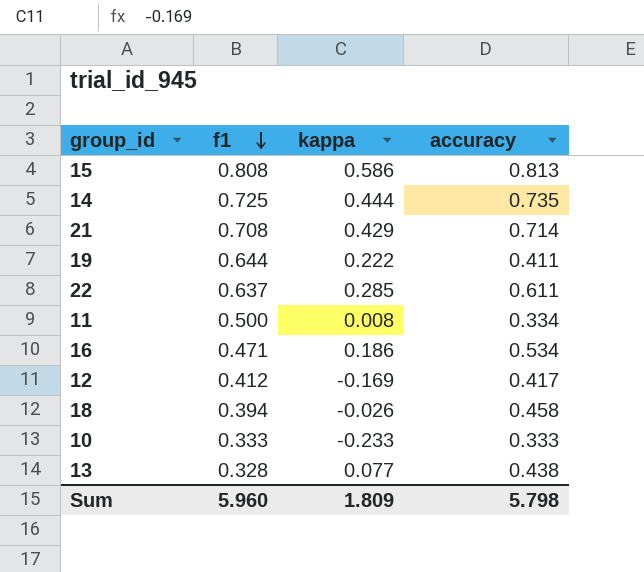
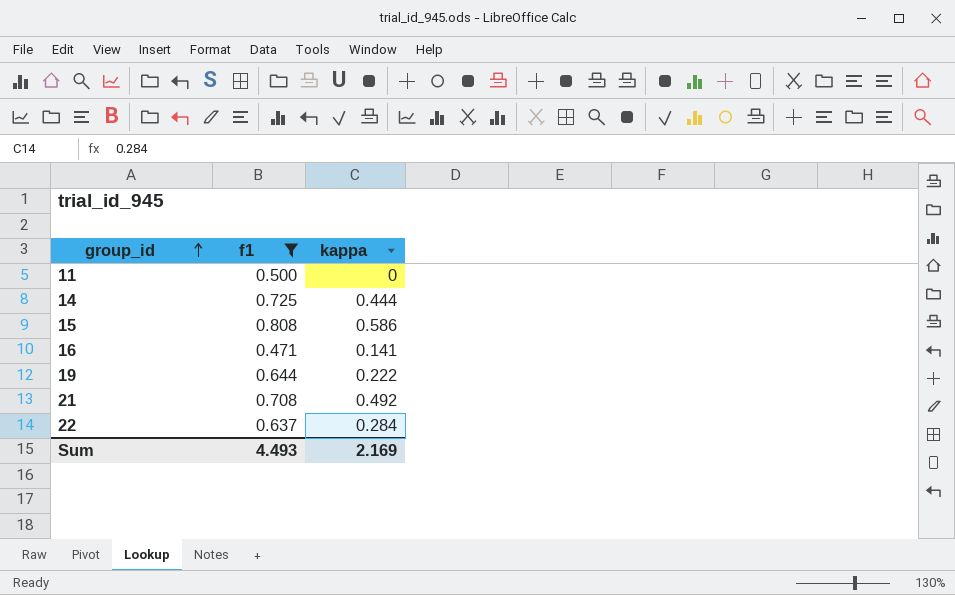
filter: none -> f1 >= 0.471
row order: f1 descending -> group_id ascending
column accuracy | position: 4 -> none
11 | kappa: 0.008 -> 0
16 | kappa: 0.186 -> 0.141
21 | kappa: 0.429 -> 0.492
22 | kappa: 0.285 -> 0.284
Sum | f1: 5.960 -> 4.493
Sum | kappa: 1.809 -> 2.169

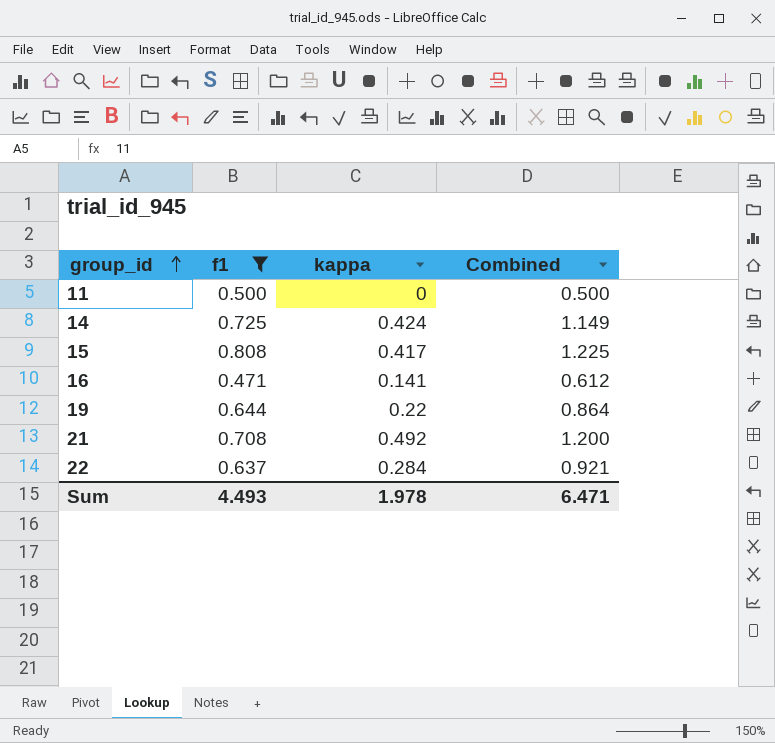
column Combined | formula: none -> [f1] + [kappa]
14 | kappa: 0.444 -> 0.424
15 | kappa: 0.586 -> 0.417
19 | kappa: 0.222 -> 0.22
Sum | kappa: 2.169 -> 1.978

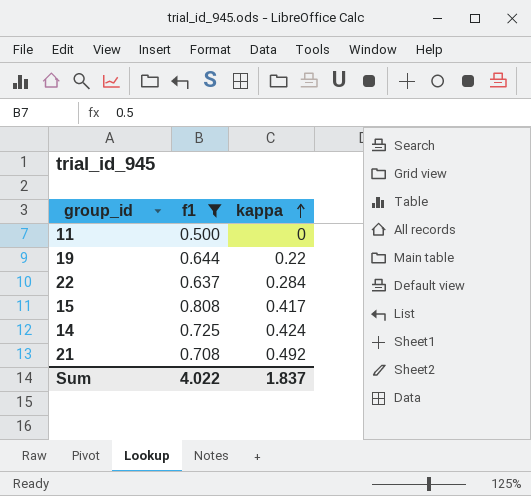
row order: group_id ascending -> kappa ascending
column Combined | formula: [f1] + [kappa] -> none
row 16: 0.471 | 0.141 | 0.612 -> none
Sum | f1: 4.493 -> 4.022
Sum | kappa: 1.978 -> 1.837

